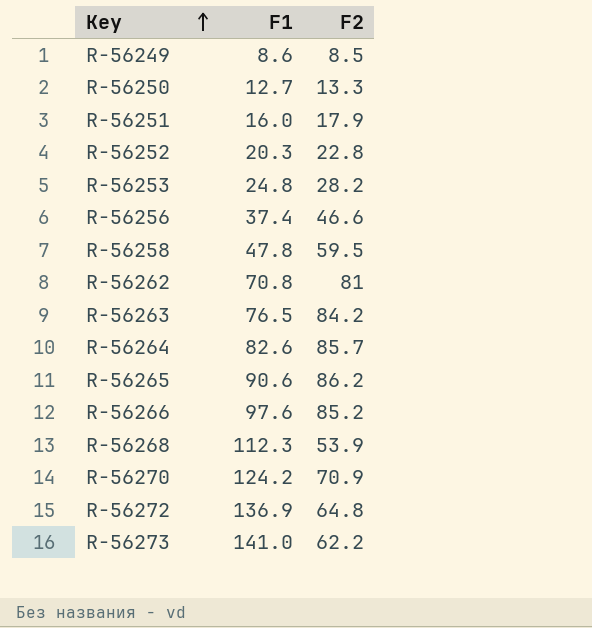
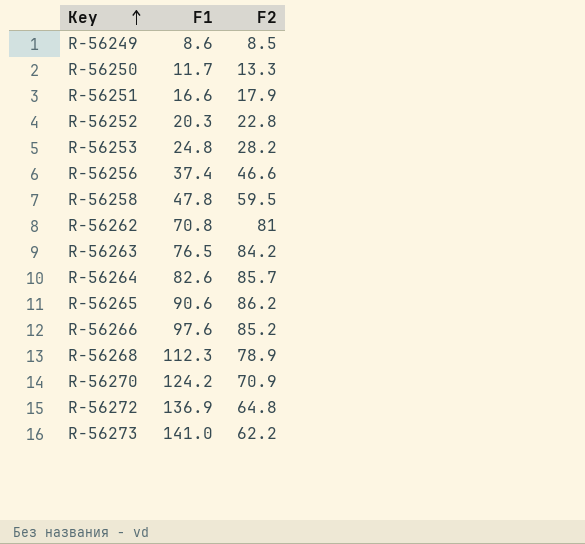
R-56250 | F1: 12.7 -> 11.7
R-56251 | F1: 16.0 -> 16.6
R-56268 | F2: 53.9 -> 78.9

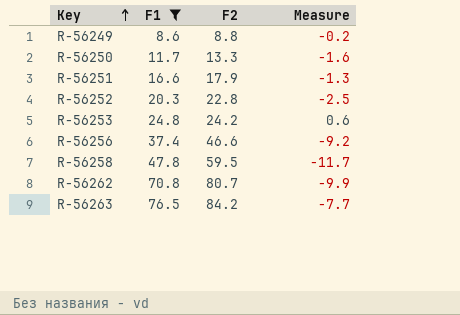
filter: none -> F1 <= 76.5
column Measure | formula: none -> [F1] - [F2]
R-56249 | F2: 8.5 -> 8.8
R-56253 | F2: 28.2 -> 24.2
R-56262 | F2: 81 -> 80.7

